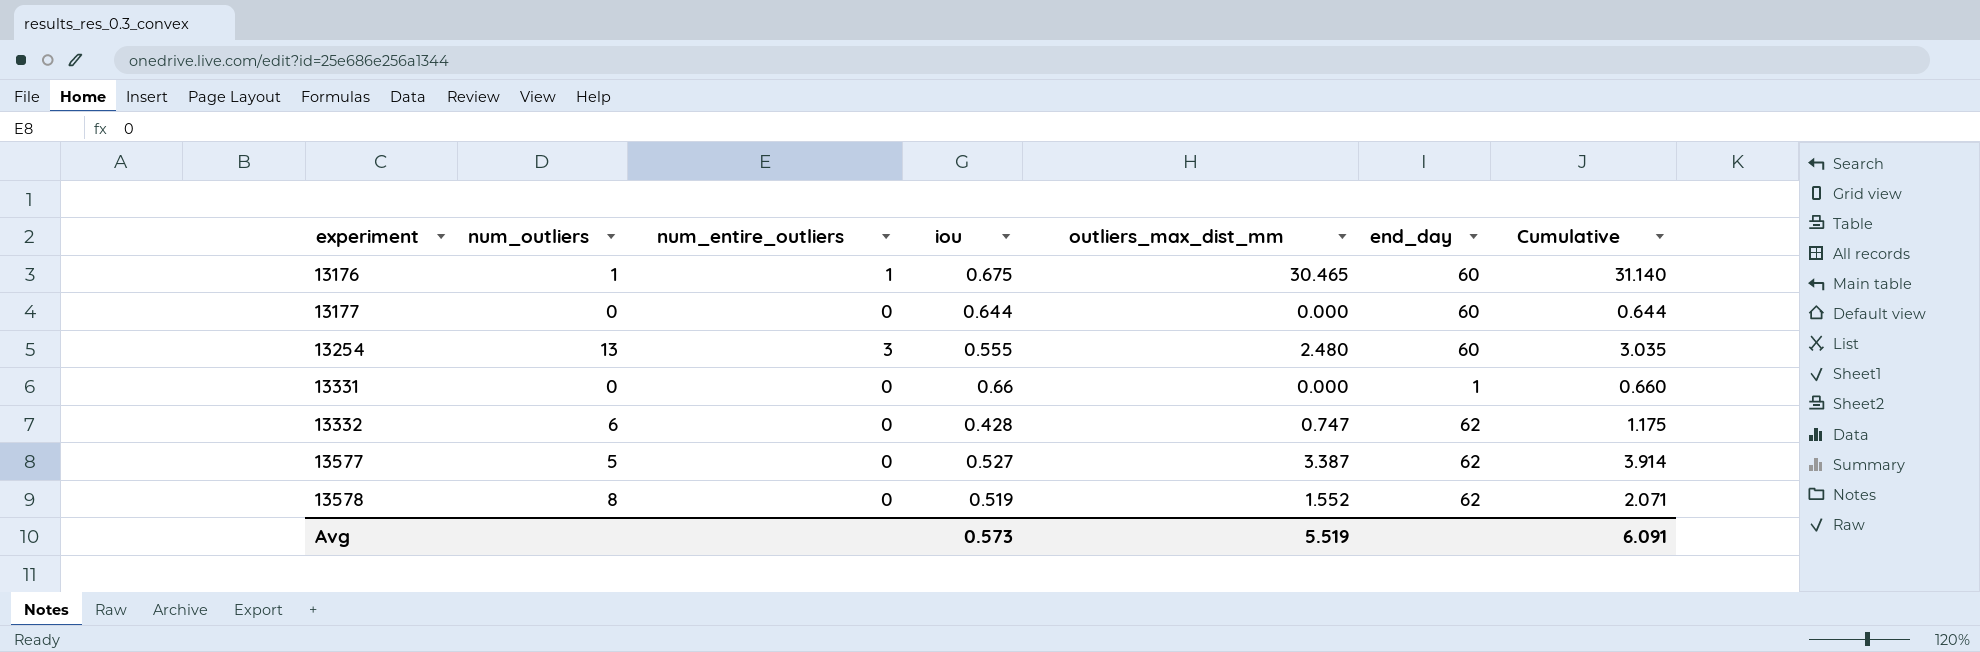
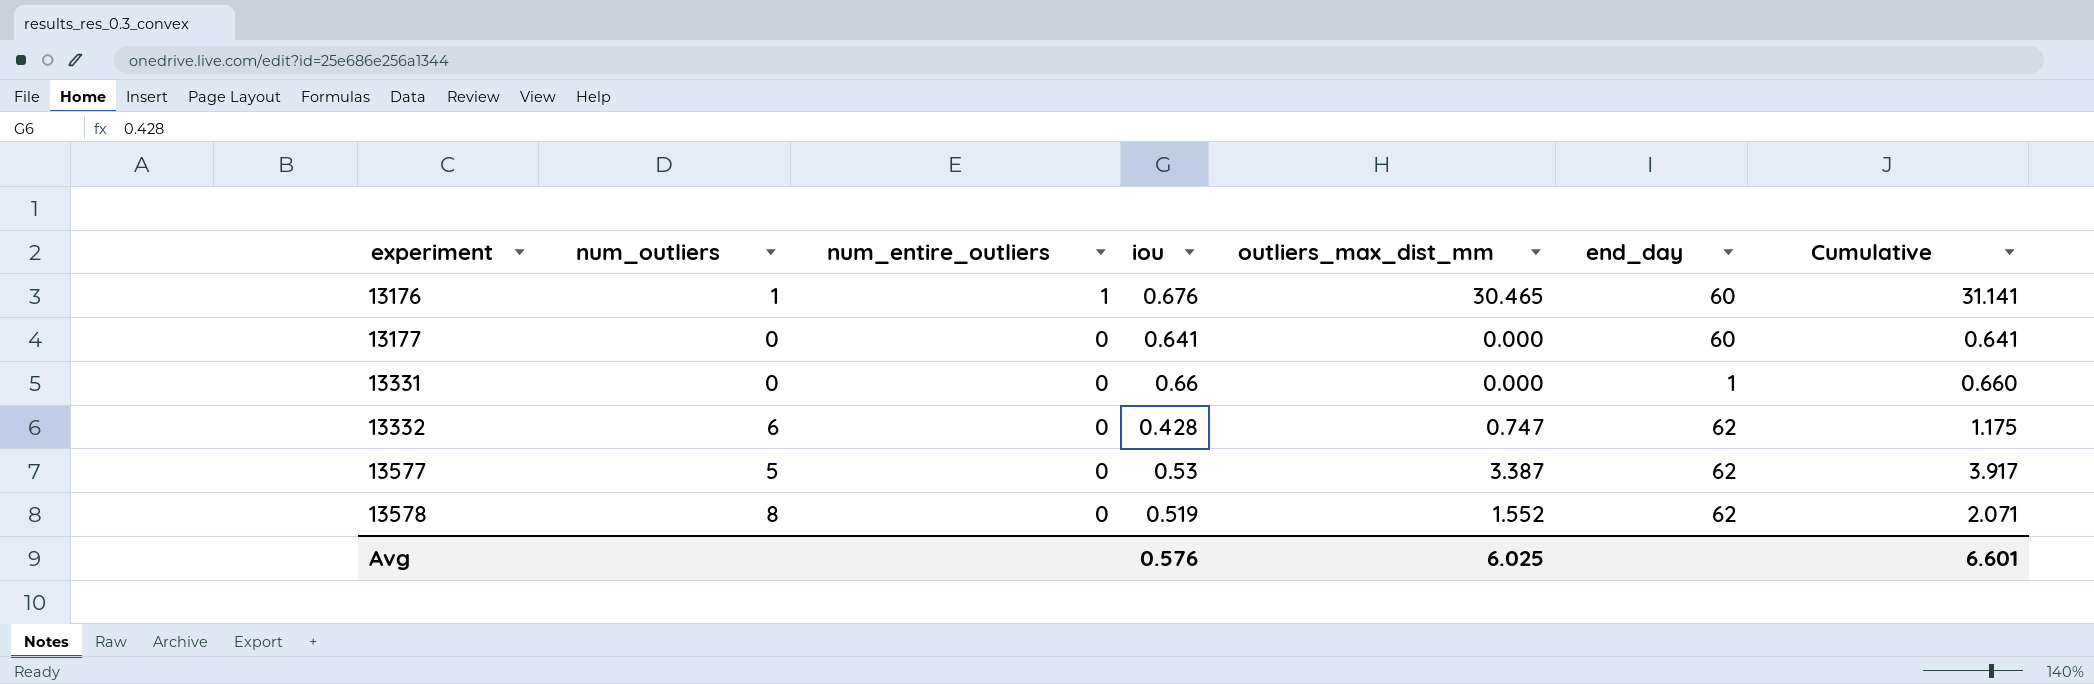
row 13254: 13 | 3 | 0.555 | 2.480 | 60 | 3.035 -> none
13176 | iou: 0.675 -> 0.676
13176 | Cumulative: 31.140 -> 31.141
13177 | iou: 0.644 -> 0.641
13177 | Cumulative: 0.644 -> 0.641
13577 | iou: 0.527 -> 0.53
13577 | Cumulative: 3.914 -> 3.917
Avg | iou: 0.573 -> 0.576
Avg | outliers_max_dist_mm: 5.519 -> 6.025
Avg | Cumulative: 6.091 -> 6.601

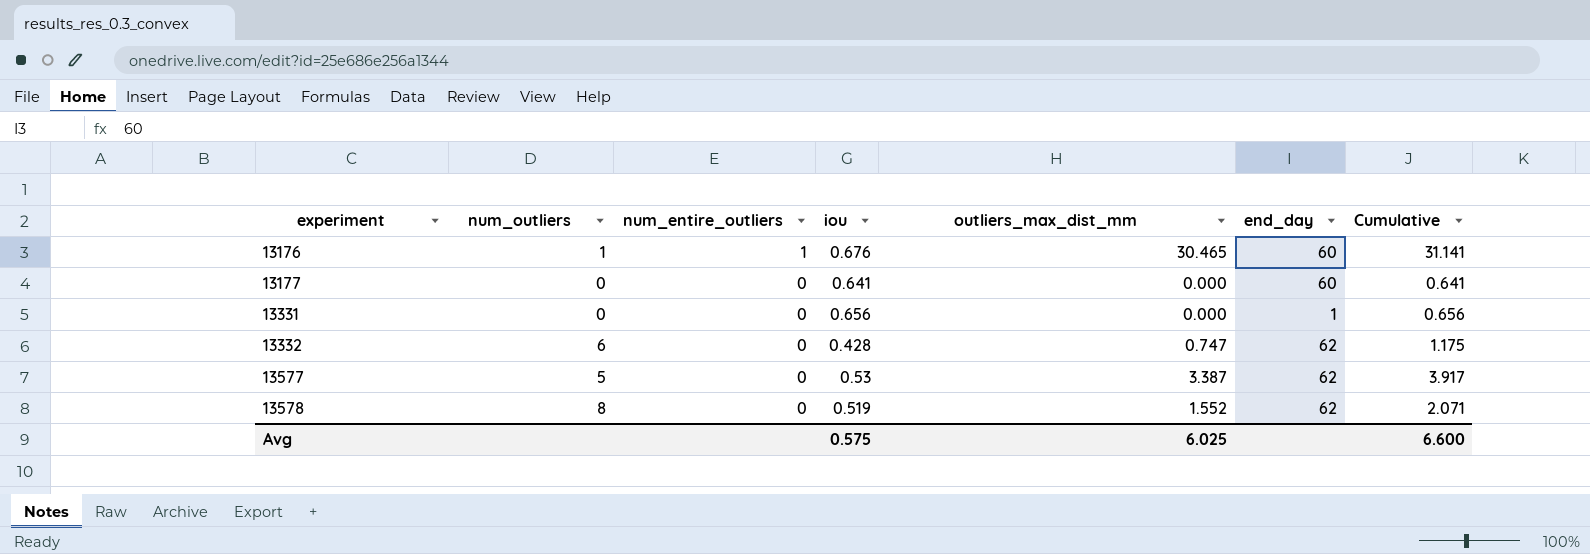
13331 | iou: 0.66 -> 0.656
13331 | Cumulative: 0.660 -> 0.656
Avg | iou: 0.576 -> 0.575
Avg | Cumulative: 6.601 -> 6.600

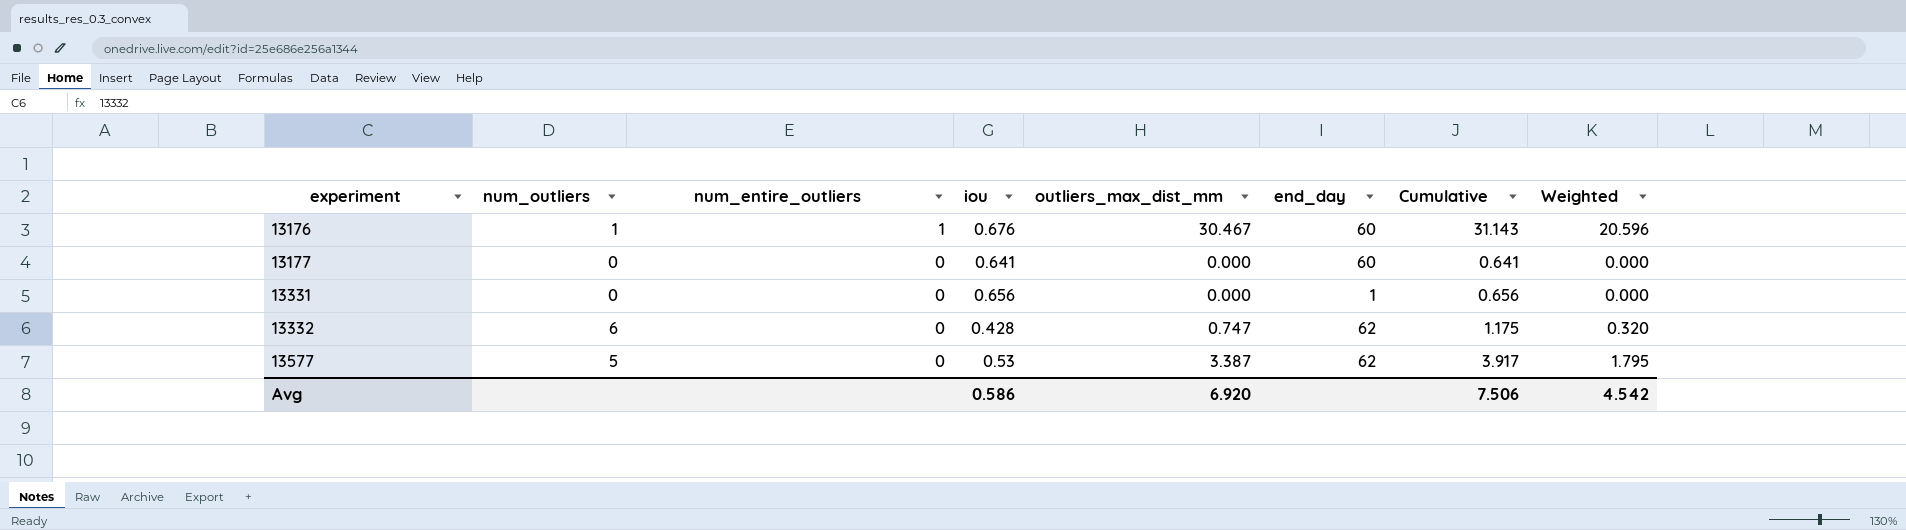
column Weighted | formula: none -> [iou] * [outliers_max_dist_mm]
row 13578: 8 | 0 | 0.519 | 1.552 | 62 | 2.071 -> none
13176 | outliers_max_dist_mm: 30.465 -> 30.467
13176 | Cumulative: 31.141 -> 31.143
Avg | iou: 0.575 -> 0.586
Avg | outliers_max_dist_mm: 6.025 -> 6.920
Avg | Cumulative: 6.600 -> 7.506

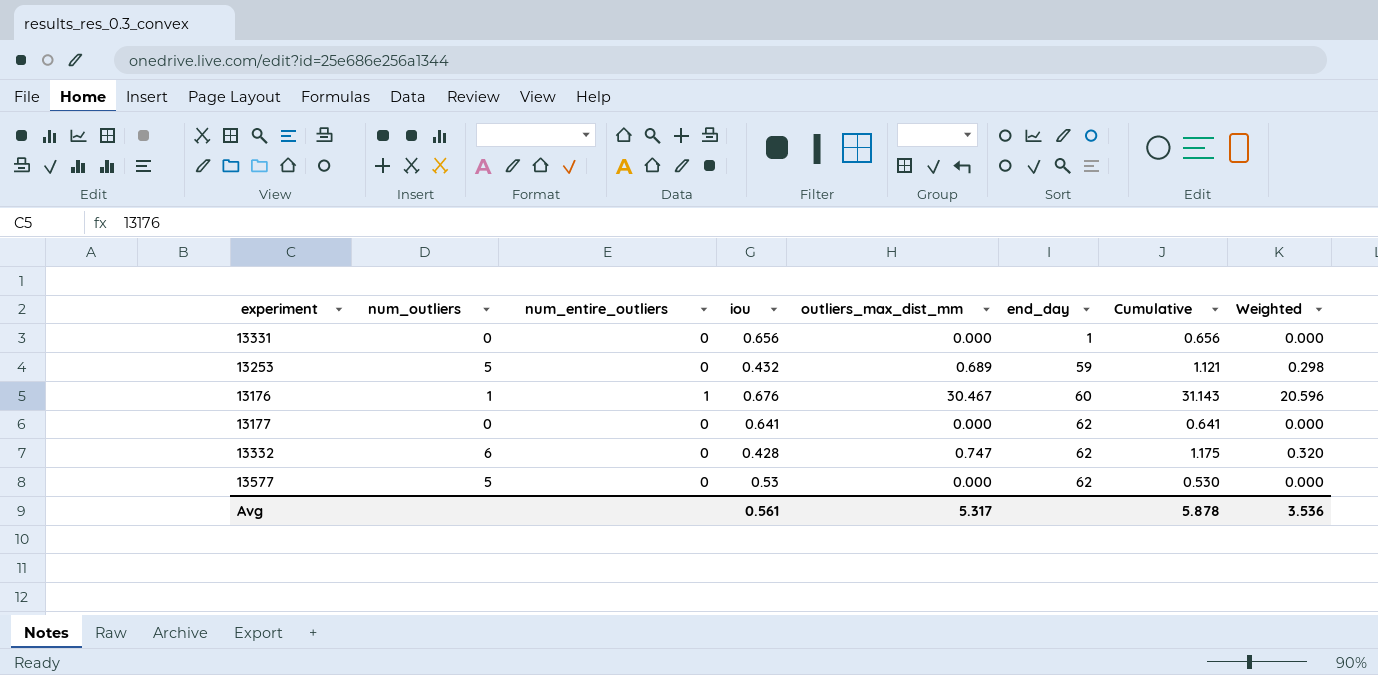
row order: experiment ascending -> end_day ascending
row 13253: none -> 5 | 0 | 0.432 | 0.689 | 59 | 1.121 | 0.298
13177 | end_day: 60 -> 62
13577 | outliers_max_dist_mm: 3.387 -> 0.000
13577 | Cumulative: 3.917 -> 0.530
13577 | Weighted: 1.795 -> 0.000
Avg | iou: 0.586 -> 0.561
Avg | outliers_max_dist_mm: 6.920 -> 5.317
Avg | Cumulative: 7.506 -> 5.878
Avg | Weighted: 4.542 -> 3.536

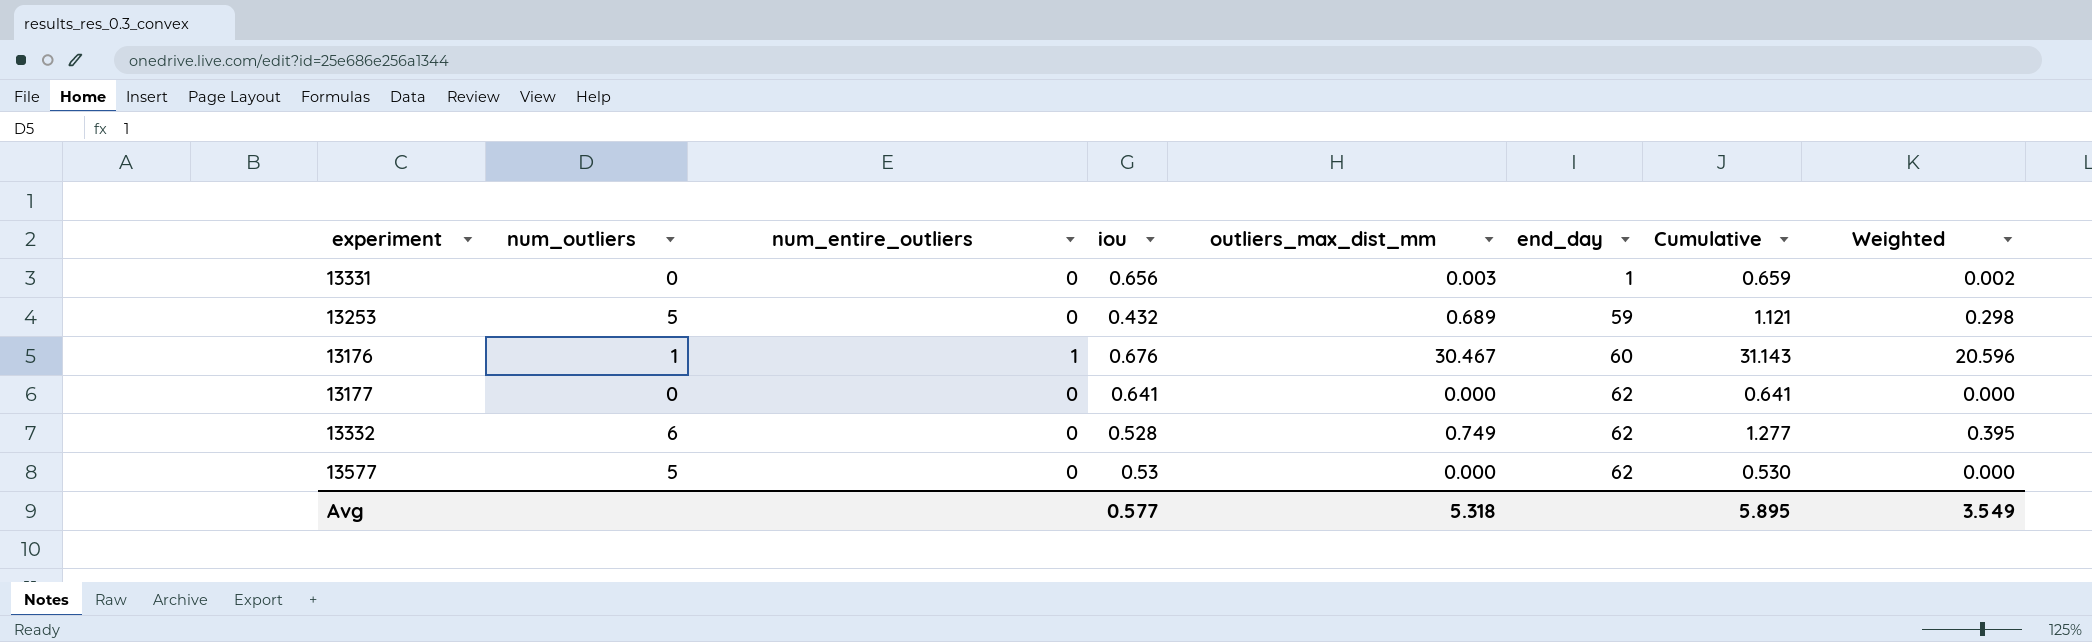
13331 | outliers_max_dist_mm: 0.000 -> 0.003
13331 | Cumulative: 0.656 -> 0.659
13331 | Weighted: 0.000 -> 0.002
13332 | iou: 0.428 -> 0.528
13332 | outliers_max_dist_mm: 0.747 -> 0.749
13332 | Cumulative: 1.175 -> 1.277
13332 | Weighted: 0.320 -> 0.395
Avg | iou: 0.561 -> 0.577
Avg | outliers_max_dist_mm: 5.317 -> 5.318
Avg | Cumulative: 5.878 -> 5.895
Avg | Weighted: 3.536 -> 3.549

